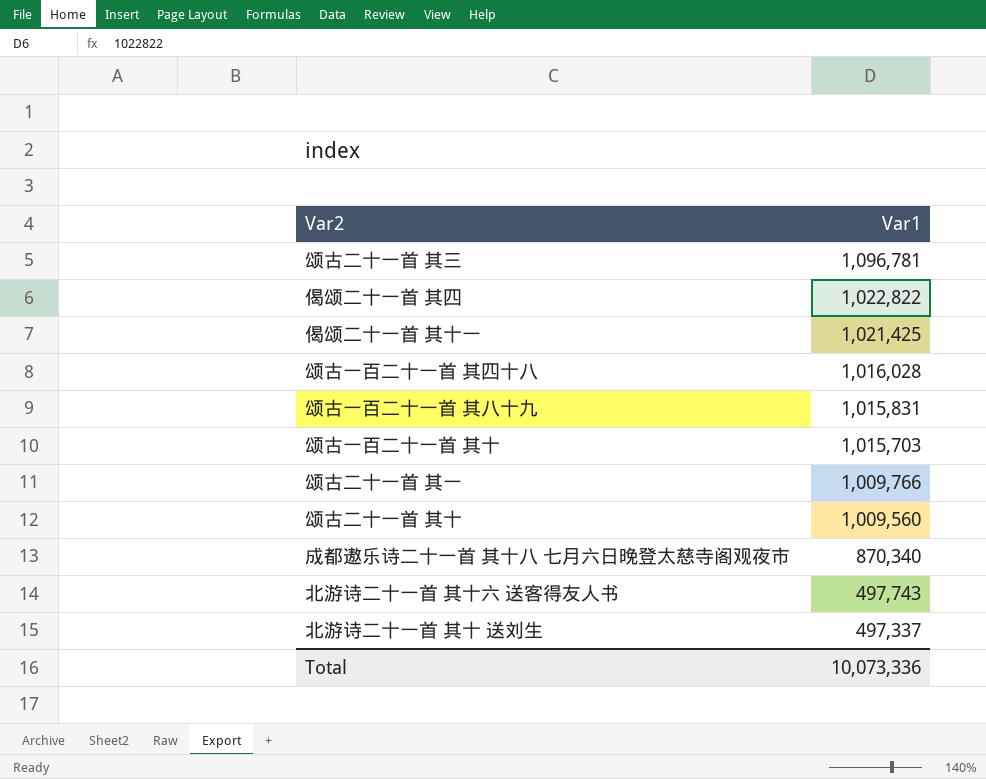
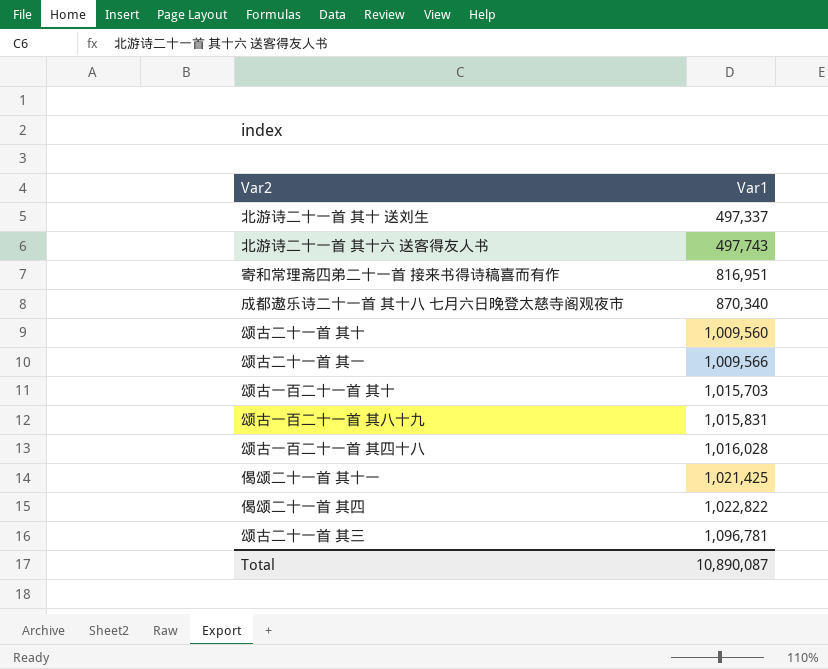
row order: Var1 descending -> Var1 ascending
row 寄和常理斋四弟二十一首 接来书得诗稿喜而有作: none -> 816,951
颂古二十一首 其一 | Var1: 1,009,766 -> 1,009,566
Total | Var1: 10,073,336 -> 10,890,087

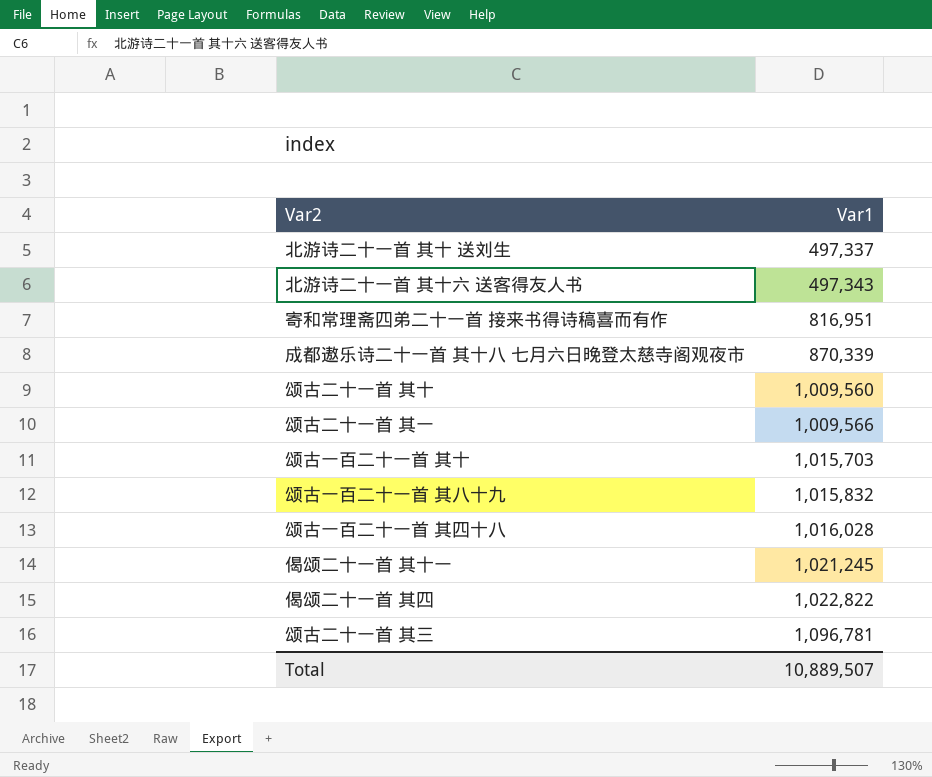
北游诗二十一首 其十六 送客得友人书 | Var1: 497,743 -> 497,343
成都遨乐诗二十一首 其十八 七月六日晚登太慈寺阁观夜市 | Var1: 870,340 -> 870,339
颂古一百二十一首 其八十九 | Var1: 1,015,831 -> 1,015,832
偈颂二十一首 其十一 | Var1: 1,021,425 -> 1,021,245
Total | Var1: 10,890,087 -> 10,889,507

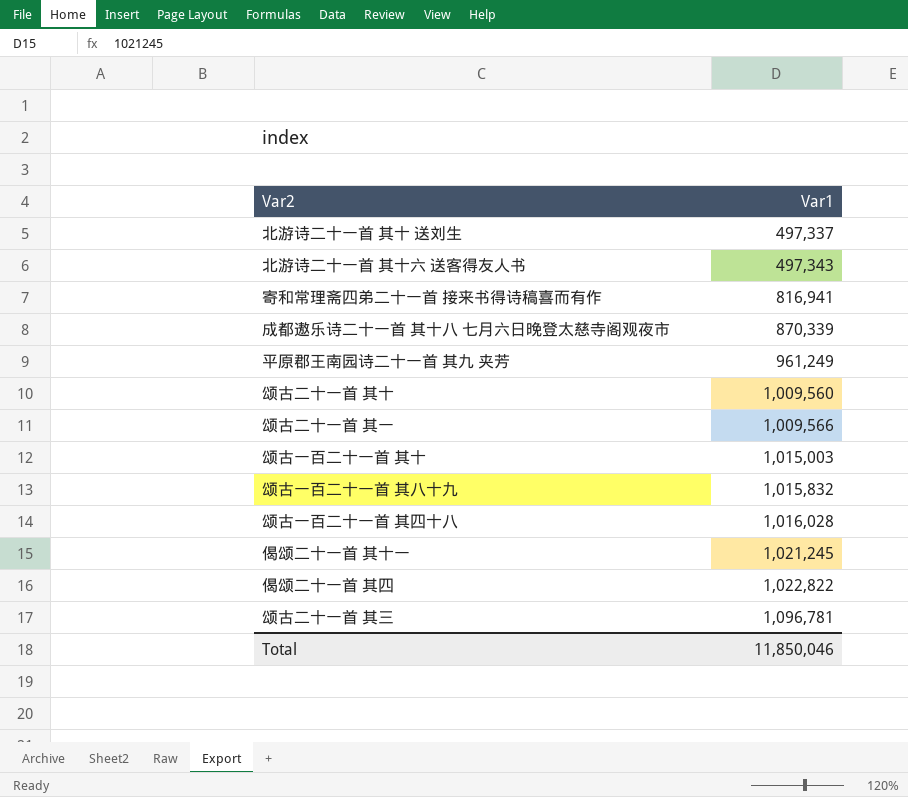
寄和常理斋四弟二十一首 接来书得诗稿喜而有作 | Var1: 816,951 -> 816,941
row 平原郡王南园诗二十一首 其九 夹芳: none -> 961,249
颂古一百二十一首 其十 | Var1: 1,015,703 -> 1,015,003
Total | Var1: 10,889,507 -> 11,850,046

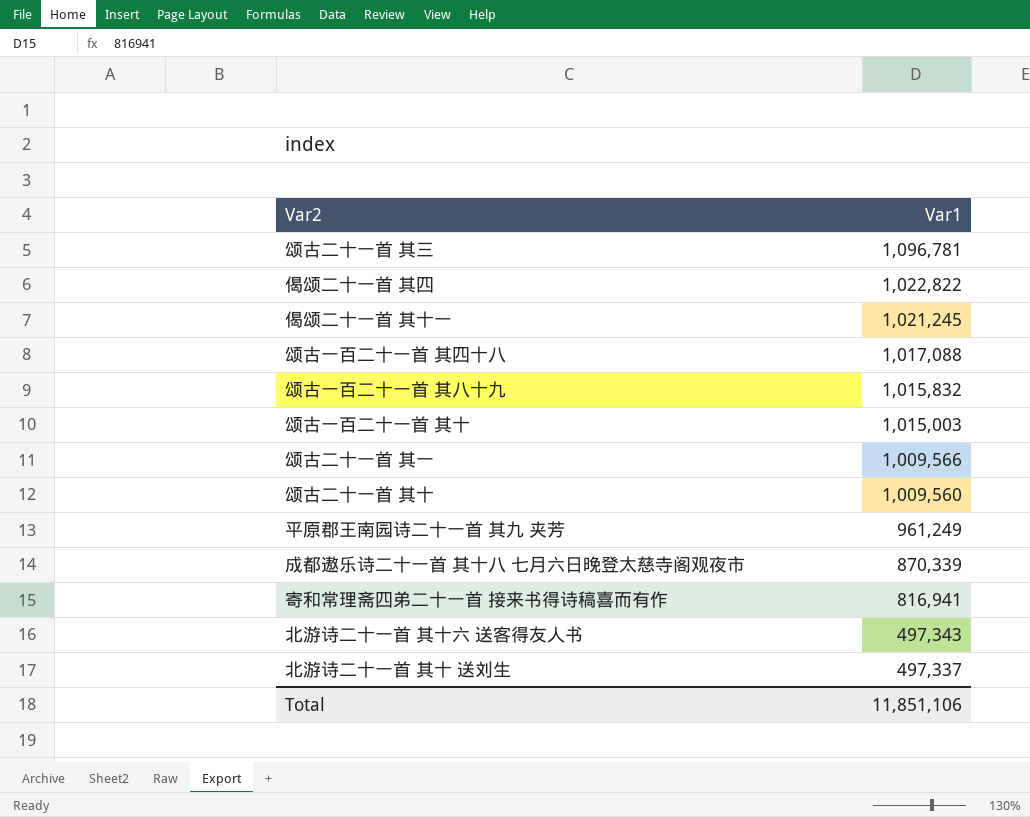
row order: Var1 ascending -> Var1 descending
颂古一百二十一首 其四十八 | Var1: 1,016,028 -> 1,017,088
Total | Var1: 11,850,046 -> 11,851,106

